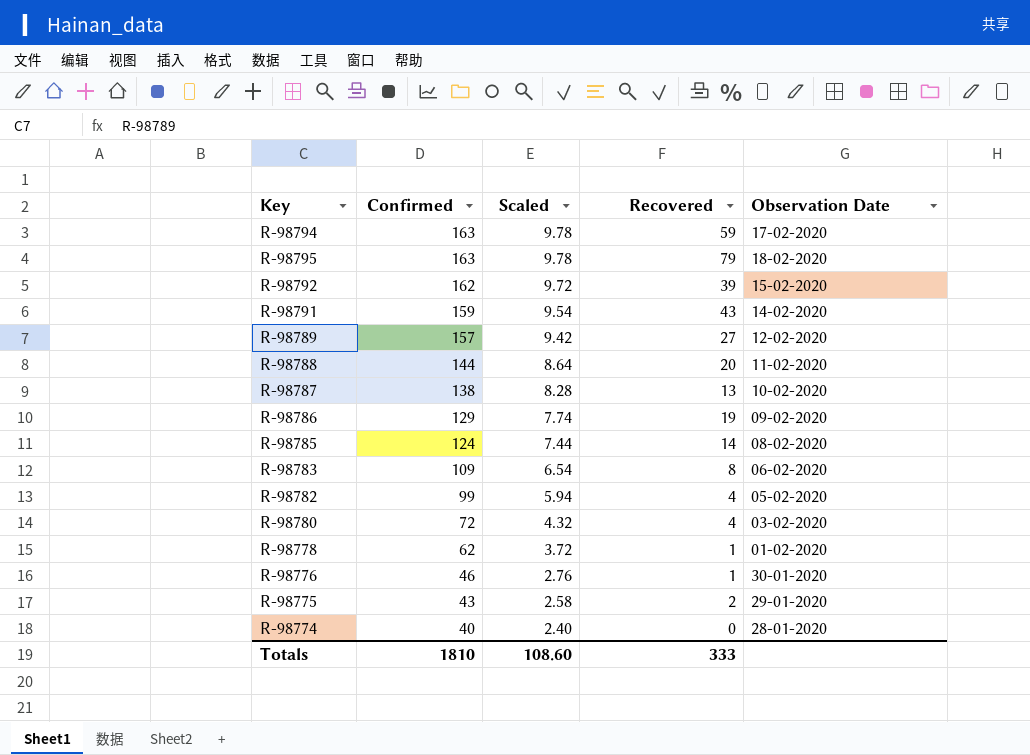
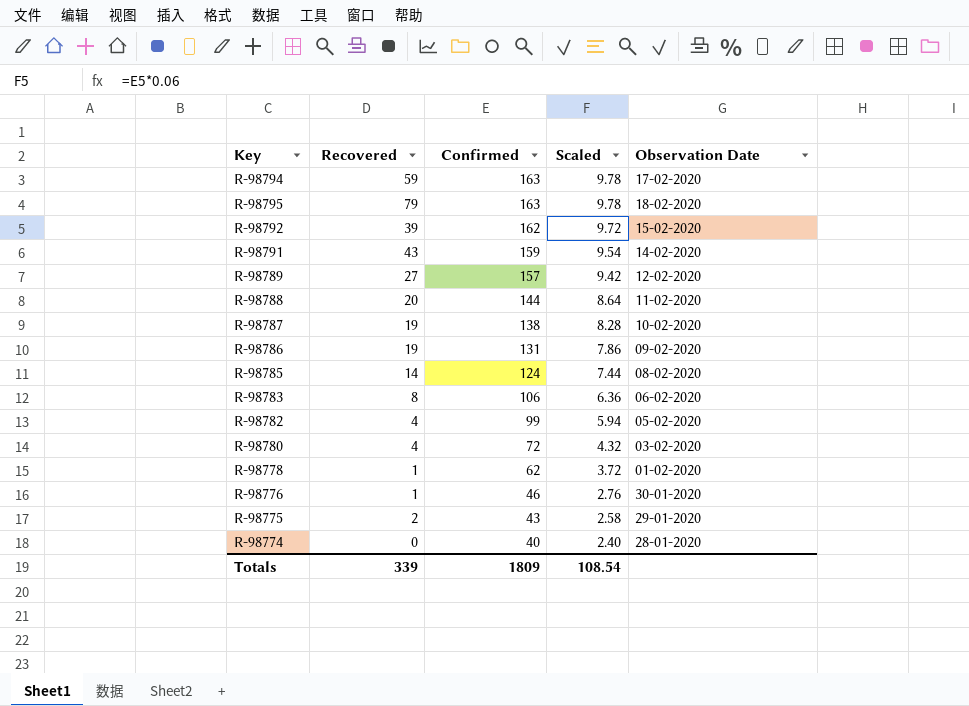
column Recovered | position: 4 -> 2
R-98787 | Recovered: 13 -> 19
R-98786 | Confirmed: 129 -> 131
R-98786 | Scaled: 7.74 -> 7.86
R-98783 | Confirmed: 109 -> 106
R-98783 | Scaled: 6.54 -> 6.36
Totals | Recovered: 333 -> 339
Totals | Confirmed: 1810 -> 1809
Totals | Scaled: 108.60 -> 108.54

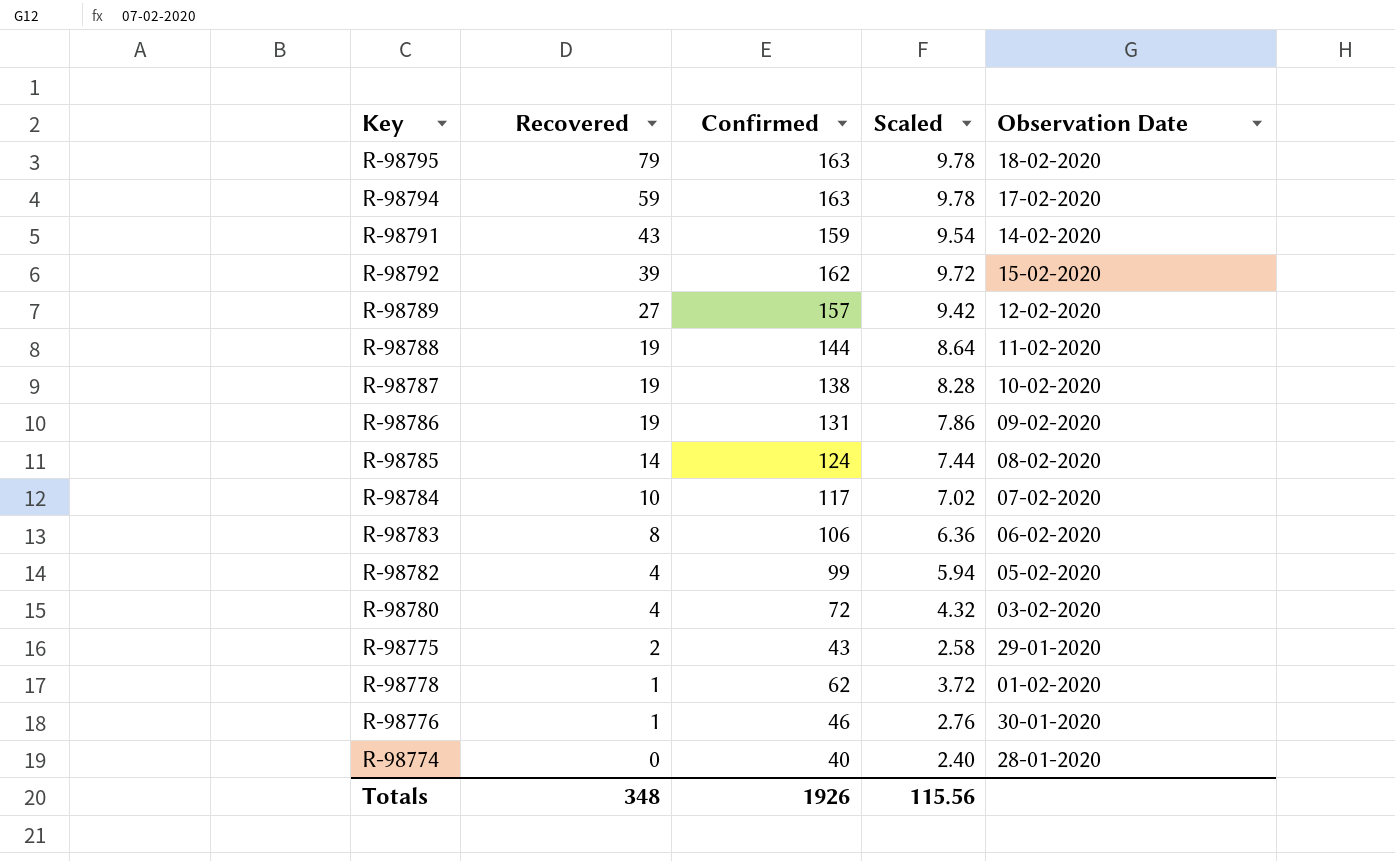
row order: Confirmed descending -> Recovered descending
R-98788 | Recovered: 20 -> 19
row R-98784: none -> 10 | 117 | 7.02 | 07-02-2020
Totals | Recovered: 339 -> 348
Totals | Confirmed: 1809 -> 1926
Totals | Scaled: 108.54 -> 115.56

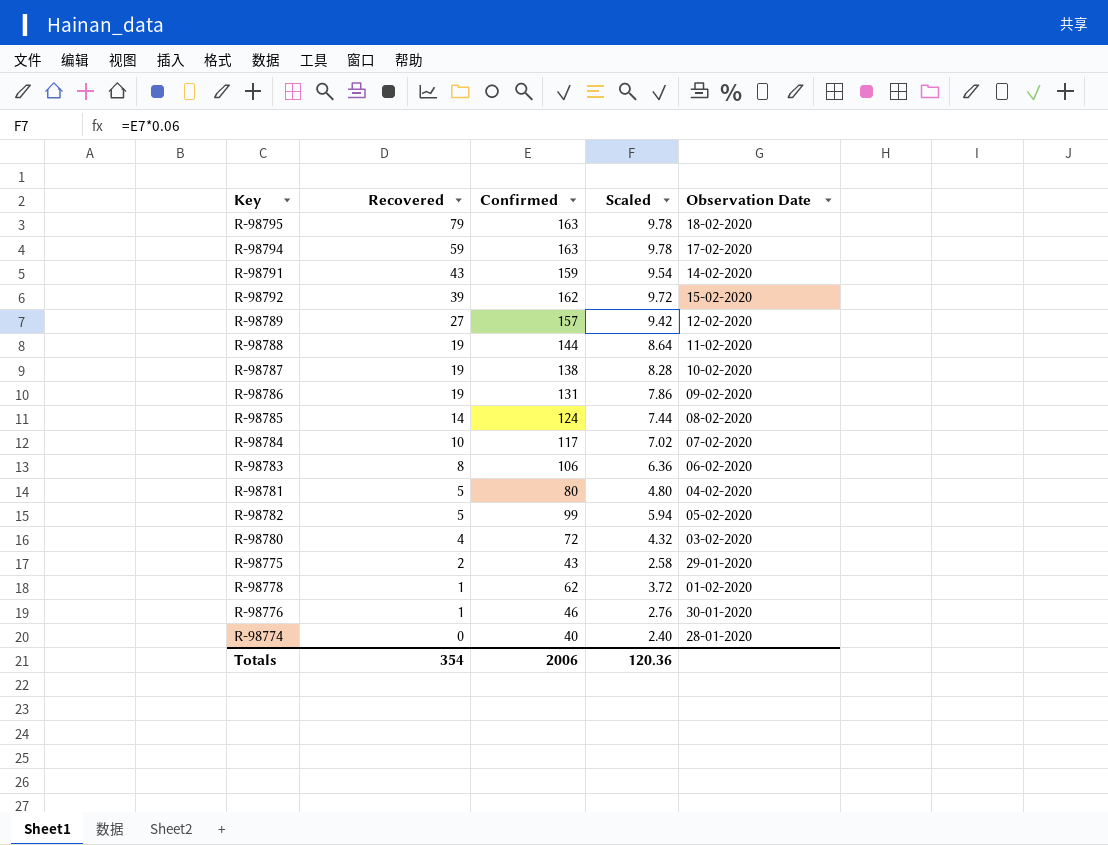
row R-98781: none -> 5 | 80 | 4.80 | 04-02-2020
R-98782 | Recovered: 4 -> 5
Totals | Recovered: 348 -> 354
Totals | Confirmed: 1926 -> 2006
Totals | Scaled: 115.56 -> 120.36

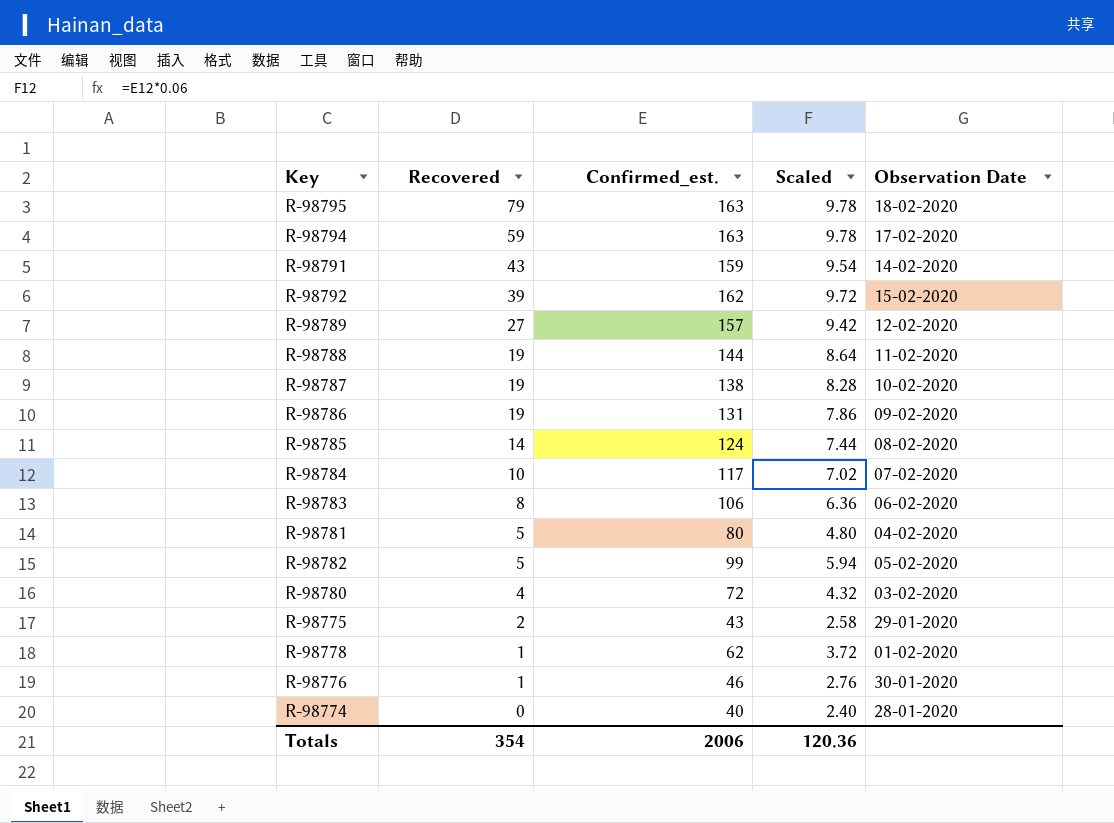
column name: Confirmed -> Confirmed_est.

